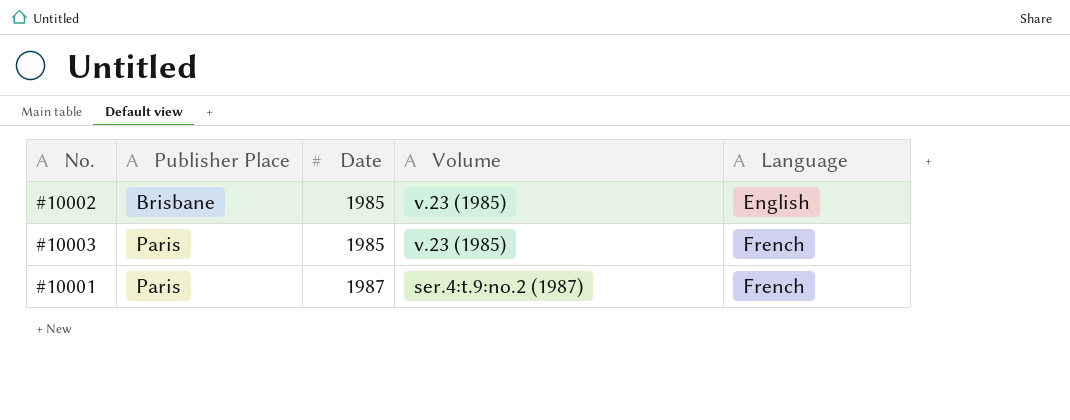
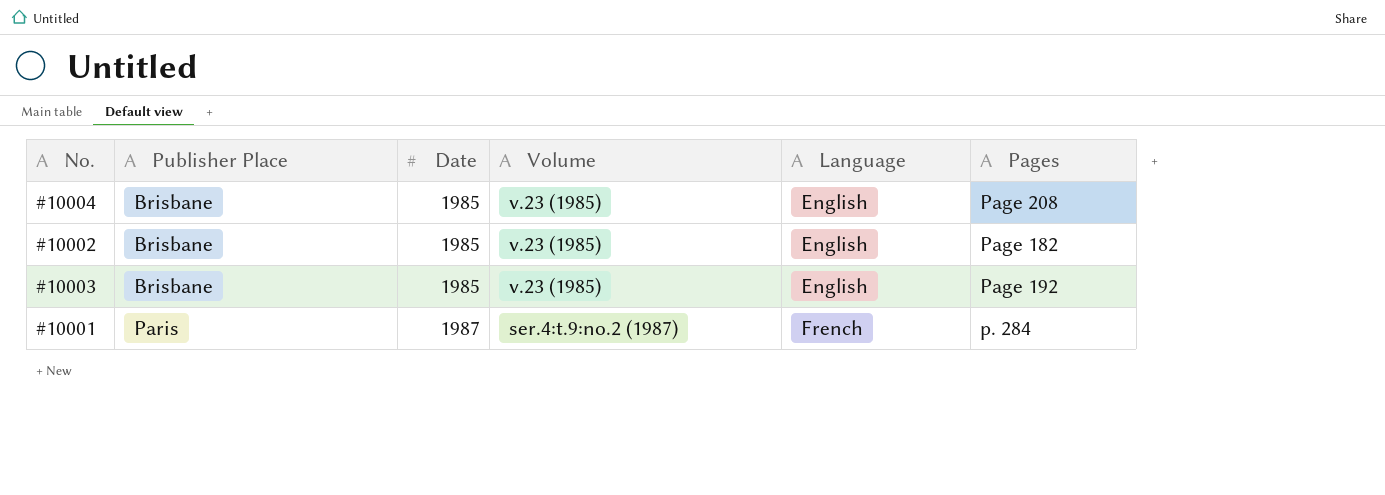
column Pages | position: none -> 6
row #10004: none -> Brisbane | 1985 | v.23 (1985) | English | Page 208
#10003 | Publisher Place: Paris -> Brisbane
#10003 | Language: French -> English

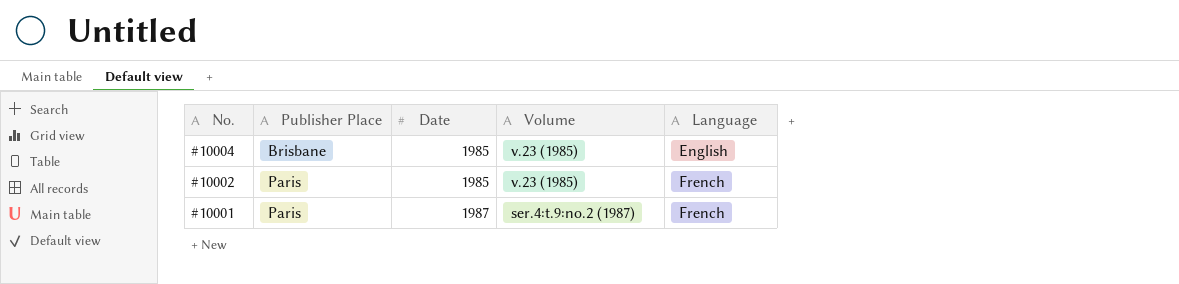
column Pages | position: 6 -> none
row #10003: Brisbane | 1985 | v.23 (1985) | English | Page 192 -> none
#10002 | Publisher Place: Brisbane -> Paris
#10002 | Language: English -> French

